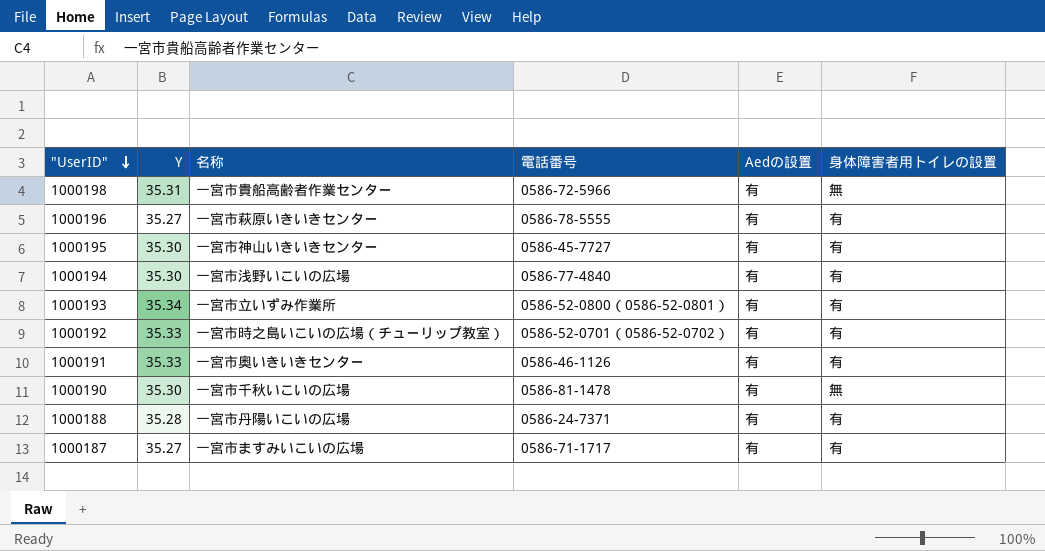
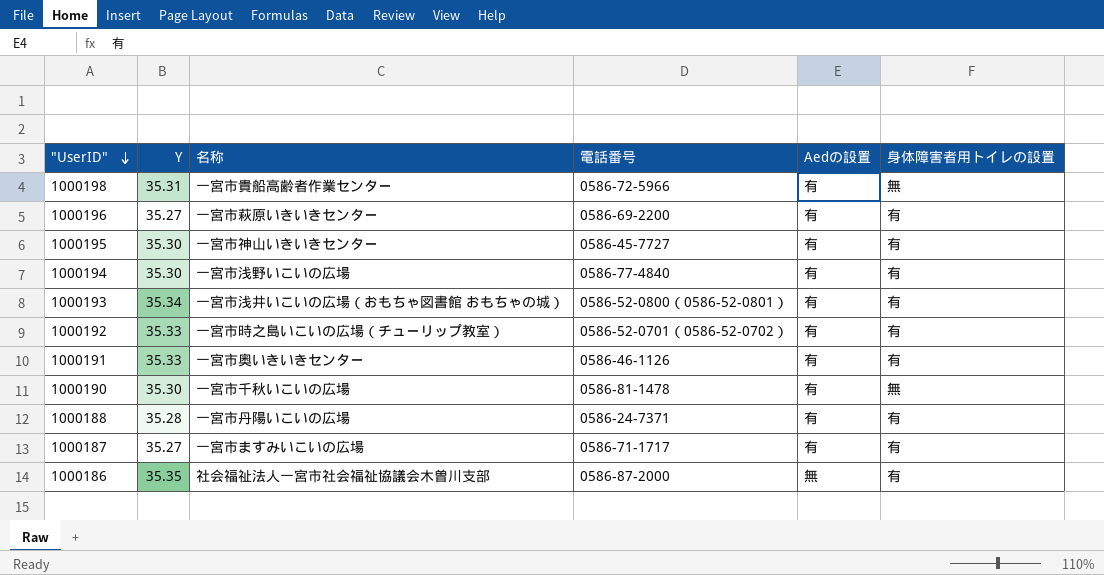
1000196 | 電話番号: 0586-78-5555 -> 0586-69-2200
1000193 | 名称: 一宮市立いずみ作業所 -> 一宮市浅井いこいの広場（おもちゃ図書館 おもちゃの城）
row 1000186: none -> 35.35 | 社会福祉法人一宮市社会福祉協議会木曽川支部 | 0586-87-2000 | 無 | 有

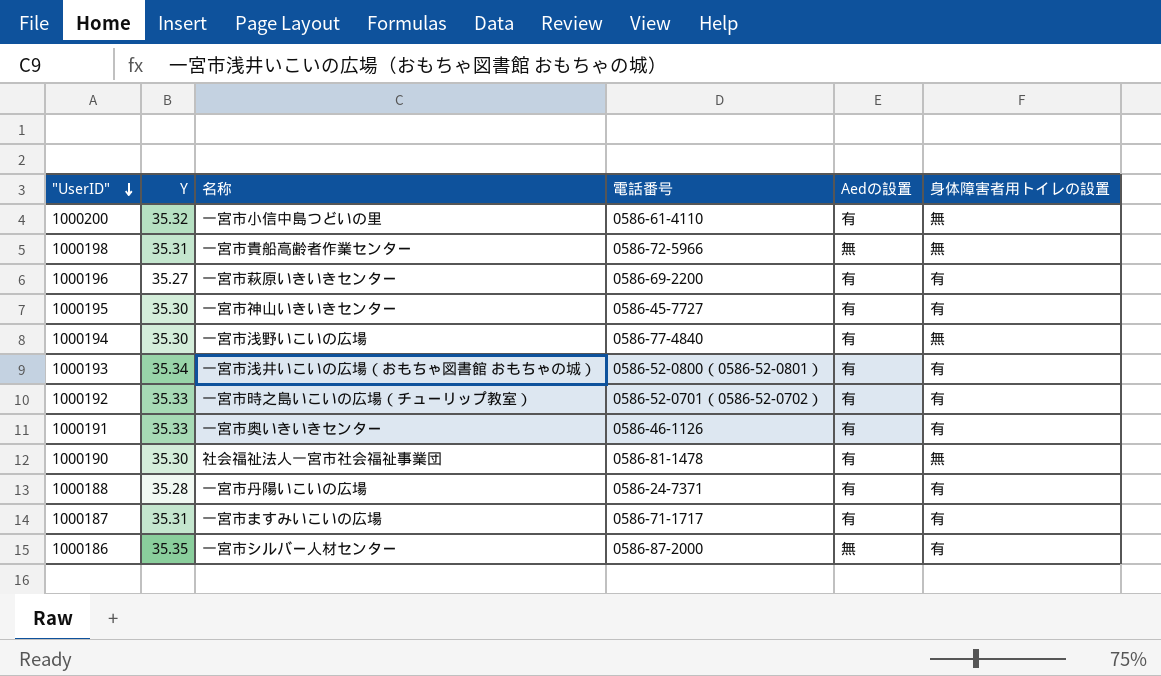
row 1000200: none -> 35.32 | 一宮市小信中島つどいの里 | 0586-61-4110 | 有 | 無
1000198 | Aedの設置: 有 -> 無
1000194 | 身体障害者用トイレの設置: 有 -> 無
1000190 | 名称: 一宮市千秋いこいの広場 -> 社会福祉法人一宮市社会福祉事業団
1000187 | Y: 35.27 -> 35.31
1000186 | 名称: 社会福祉法人一宮市社会福祉協議会木曽川支部 -> 一宮市シルバー人材センター

